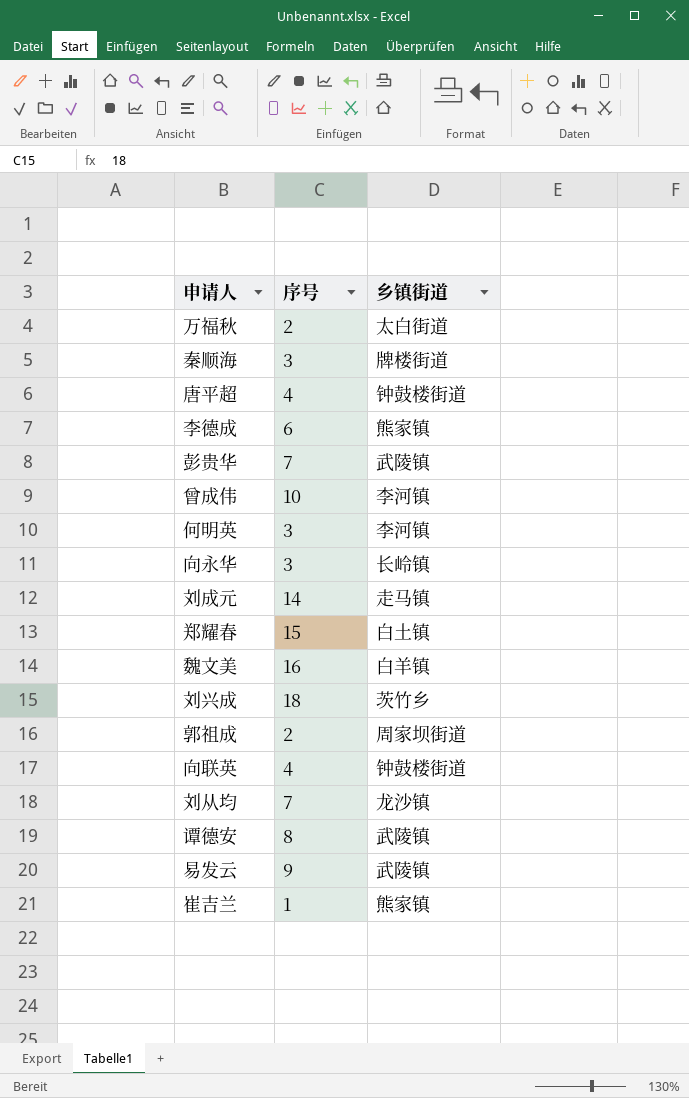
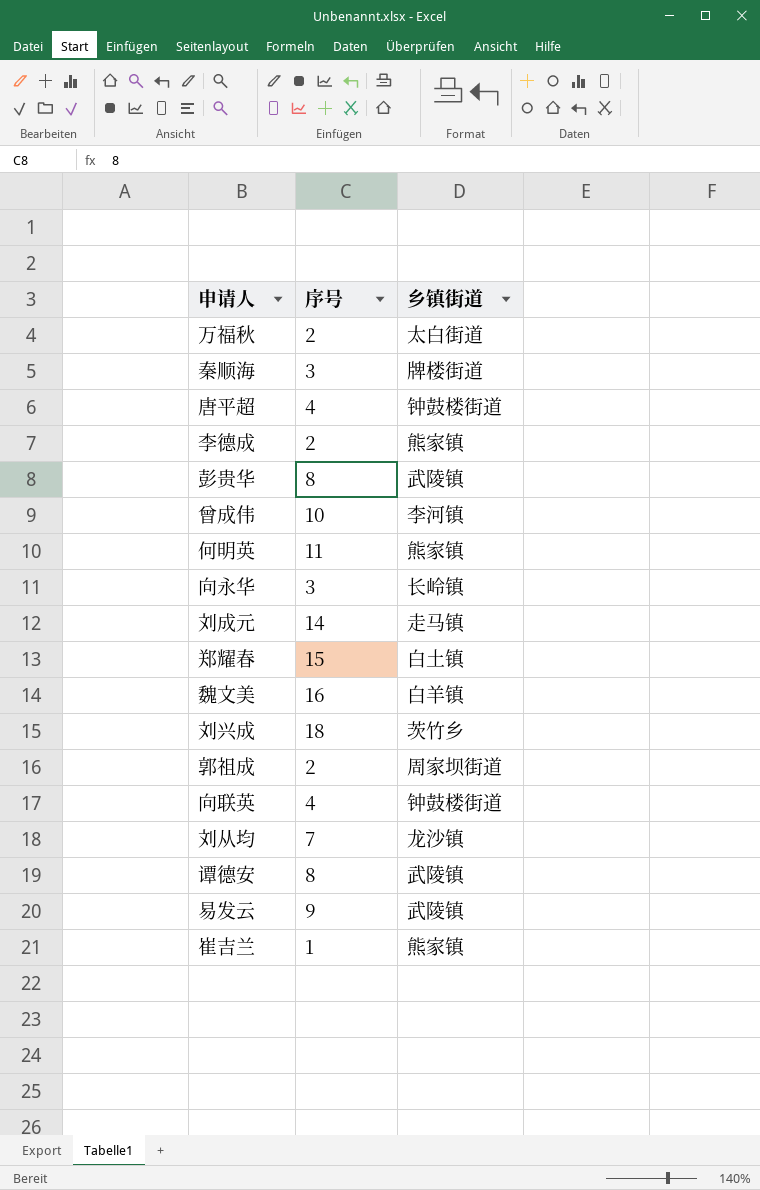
李德成 | 序号: 6 -> 2
彭贵华 | 序号: 7 -> 8
何明英 | 序号: 3 -> 11
何明英 | 乡镇街道: 李河镇 -> 熊家镇

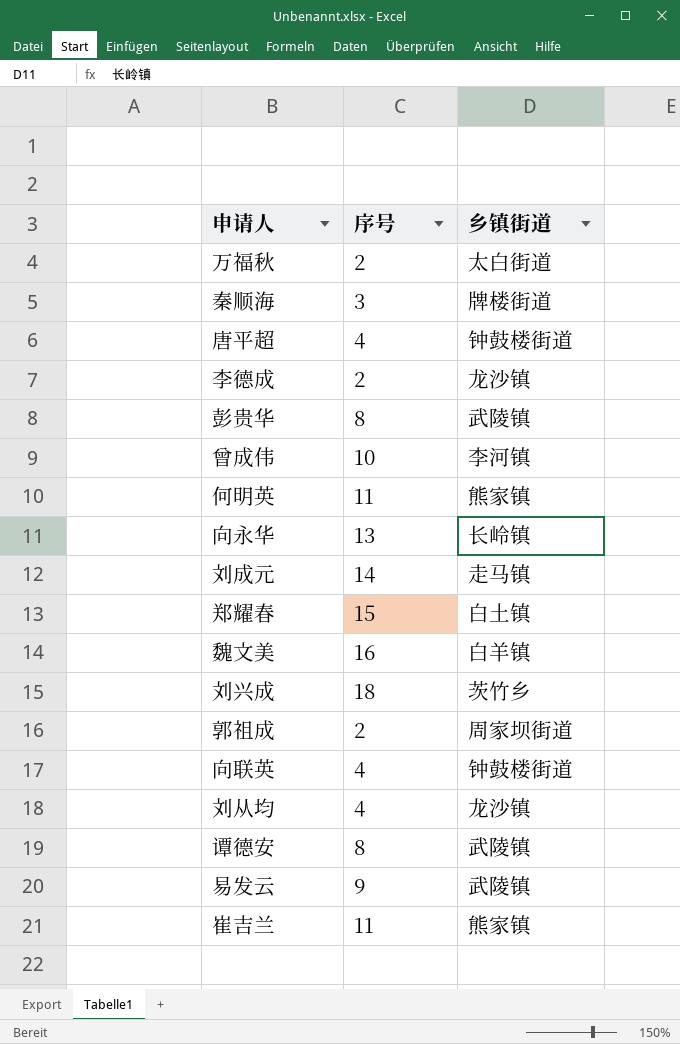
李德成 | 乡镇街道: 熊家镇 -> 龙沙镇
向永华 | 序号: 3 -> 13
刘从均 | 序号: 7 -> 4
崔吉兰 | 序号: 1 -> 11

